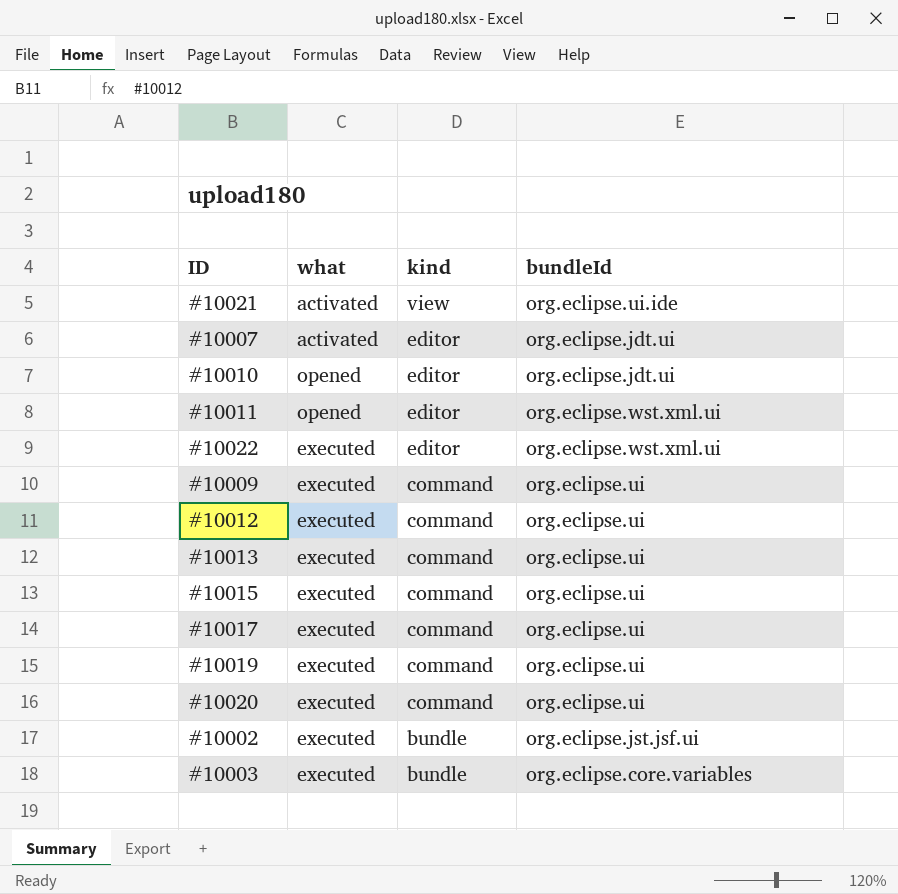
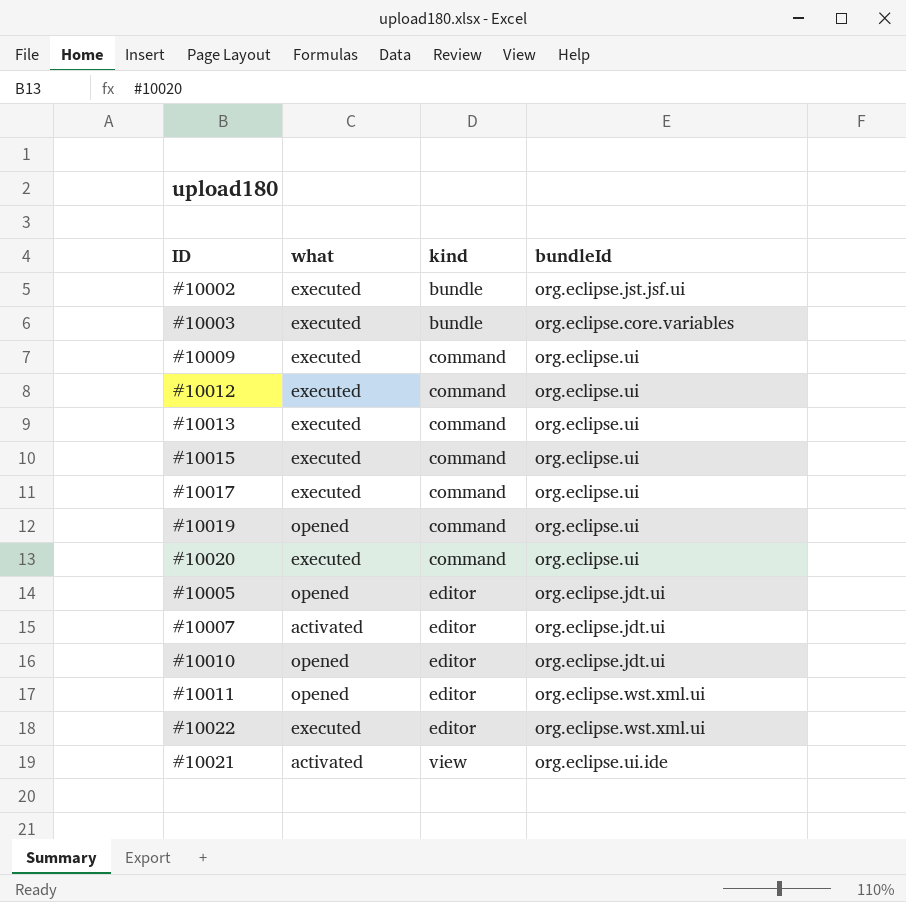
row order: kind descending -> kind ascending
#10019 | what: executed -> opened
row #10005: none -> opened | editor | org.eclipse.jdt.ui

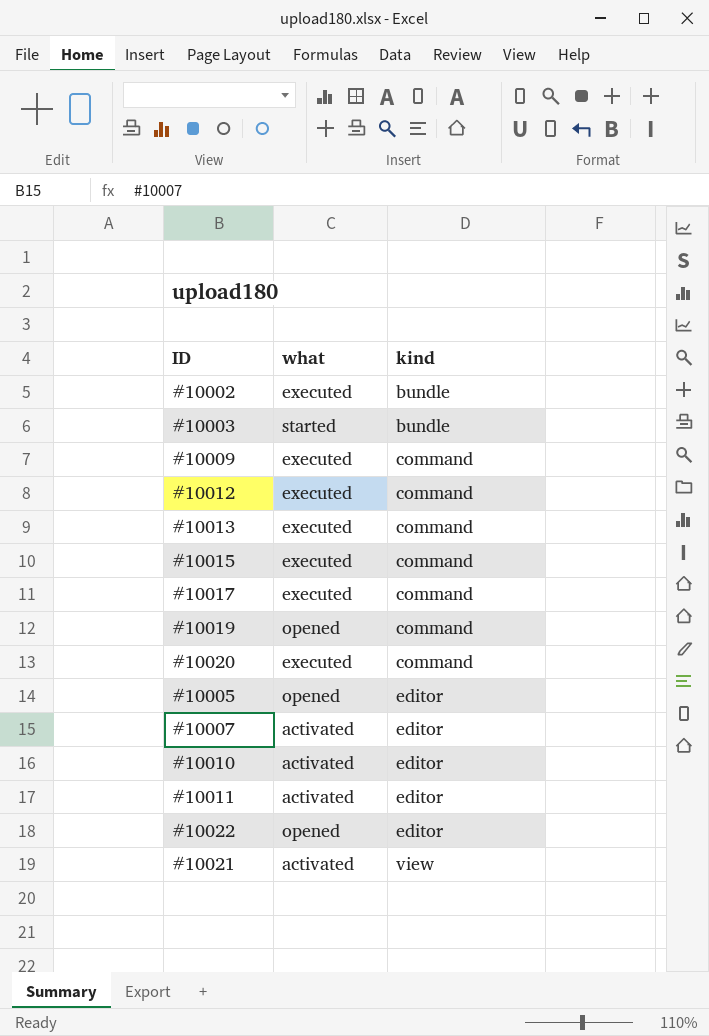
column bundleId | position: 4 -> none
#10003 | what: executed -> started
#10010 | what: opened -> activated
#10011 | what: opened -> activated
#10022 | what: executed -> opened

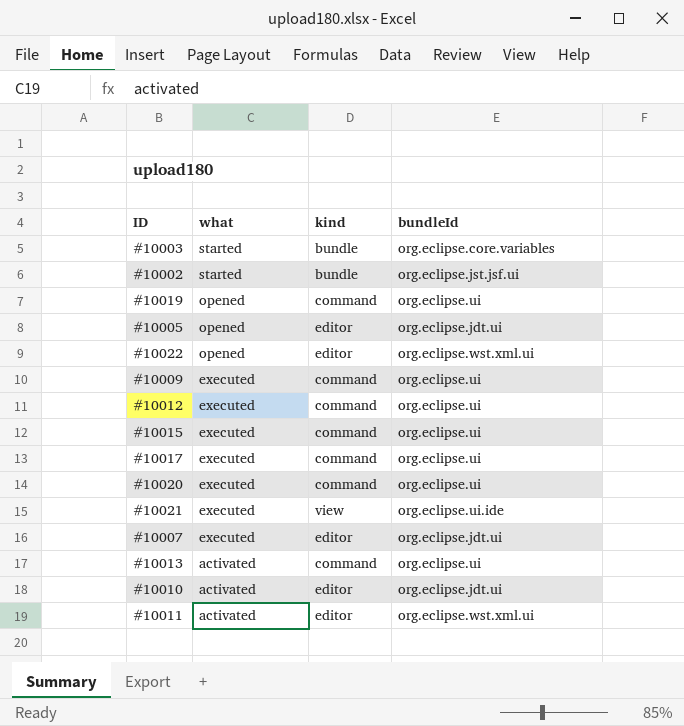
row order: kind ascending -> what descending
column bundleId | position: none -> 4
#10002 | what: executed -> started
#10021 | what: activated -> executed
#10007 | what: activated -> executed
#10013 | what: executed -> activated

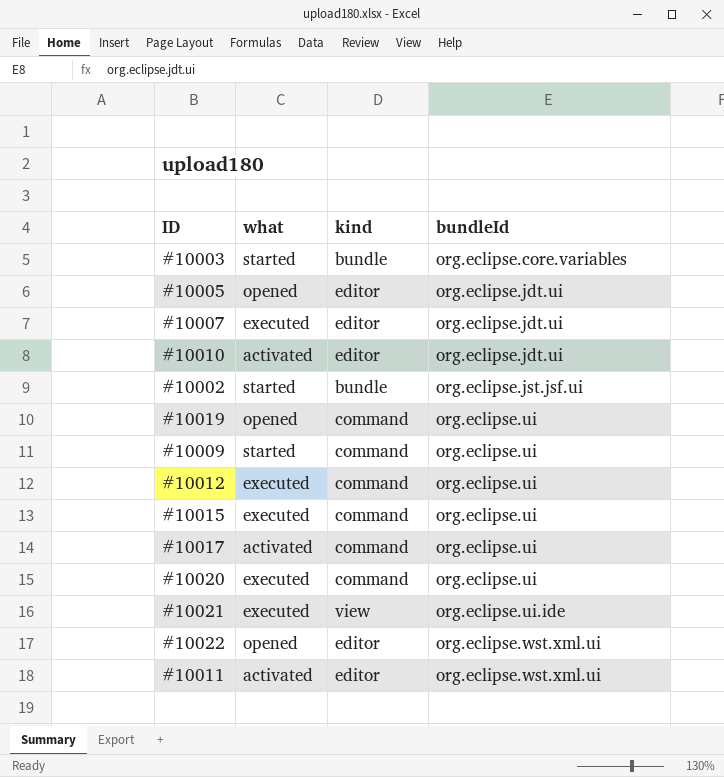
row order: what descending -> bundleId ascending
row #10013: activated | command | org.eclipse.ui -> none
#10009 | what: executed -> started
#10017 | what: executed -> activated

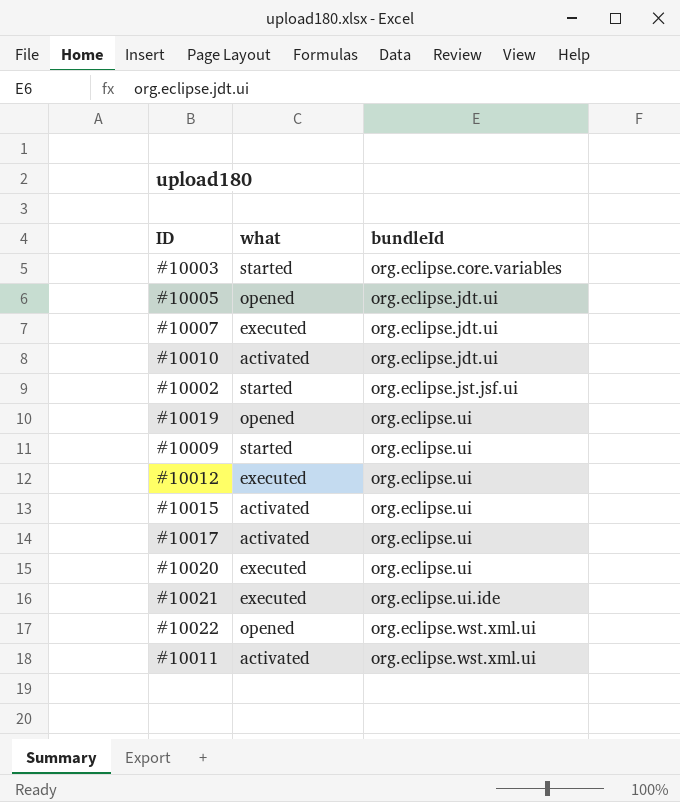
column kind | position: 3 -> none
#10015 | what: executed -> activated

